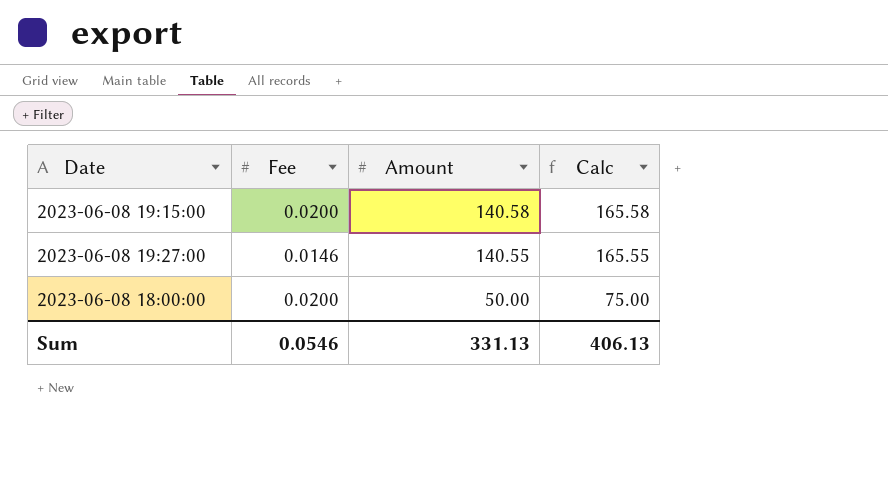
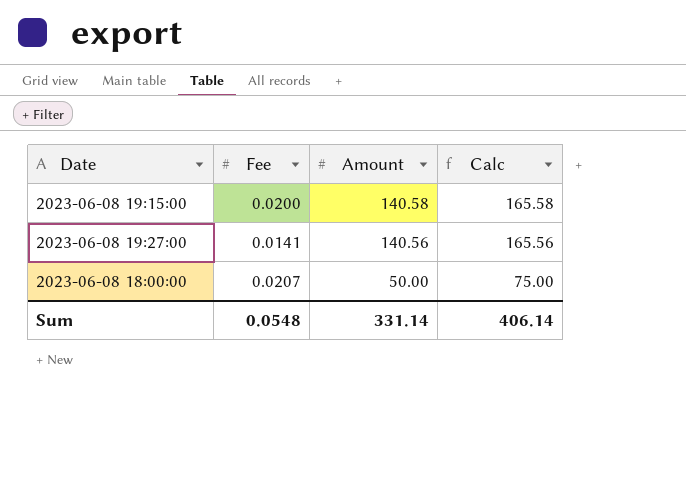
2023-06-08 19:27:00 | Fee: 0.0146 -> 0.0141
2023-06-08 19:27:00 | Amount: 140.55 -> 140.56
2023-06-08 19:27:00 | Calc: 165.55 -> 165.56
2023-06-08 18:00:00 | Fee: 0.0200 -> 0.0207
Sum | Fee: 0.0546 -> 0.0548
Sum | Amount: 331.13 -> 331.14
Sum | Calc: 406.13 -> 406.14

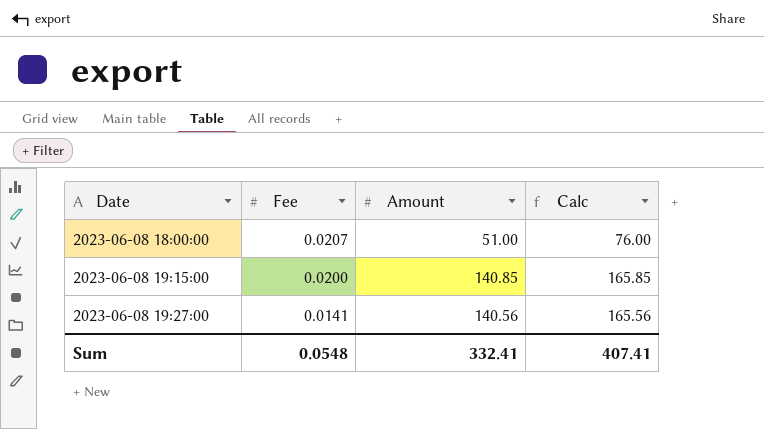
row order: Amount descending -> Date ascending
2023-06-08 18:00:00 | Amount: 50.00 -> 51.00
2023-06-08 18:00:00 | Calc: 75.00 -> 76.00
2023-06-08 19:15:00 | Amount: 140.58 -> 140.85
2023-06-08 19:15:00 | Calc: 165.58 -> 165.85
Sum | Amount: 331.14 -> 332.41
Sum | Calc: 406.14 -> 407.41

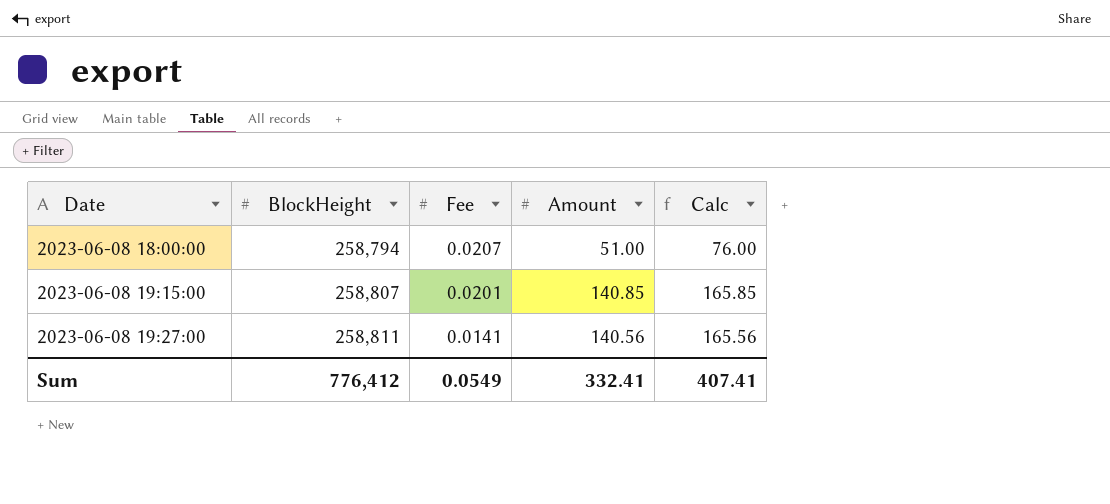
column BlockHeight | position: none -> 2
2023-06-08 19:15:00 | Fee: 0.0200 -> 0.0201
Sum | Fee: 0.0548 -> 0.0549

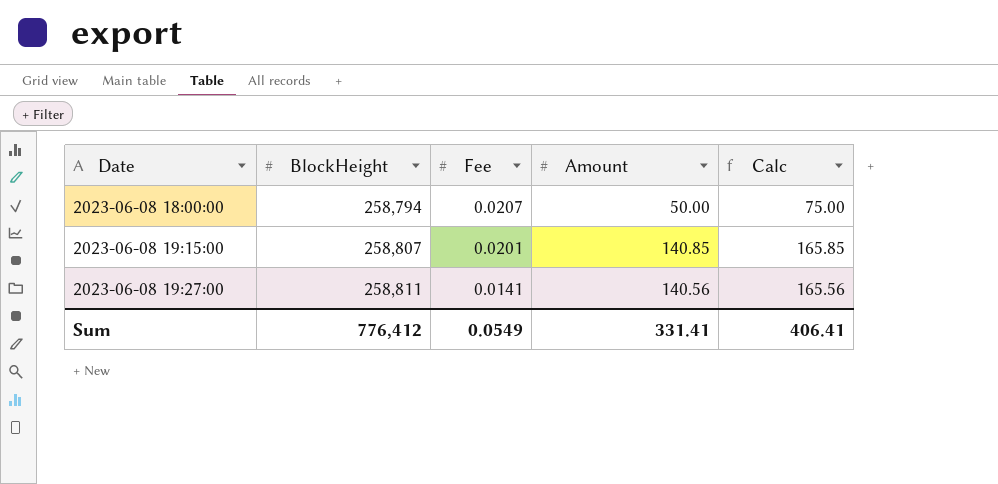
2023-06-08 18:00:00 | Amount: 51.00 -> 50.00
2023-06-08 18:00:00 | Calc: 76.00 -> 75.00
Sum | Amount: 332.41 -> 331.41
Sum | Calc: 407.41 -> 406.41

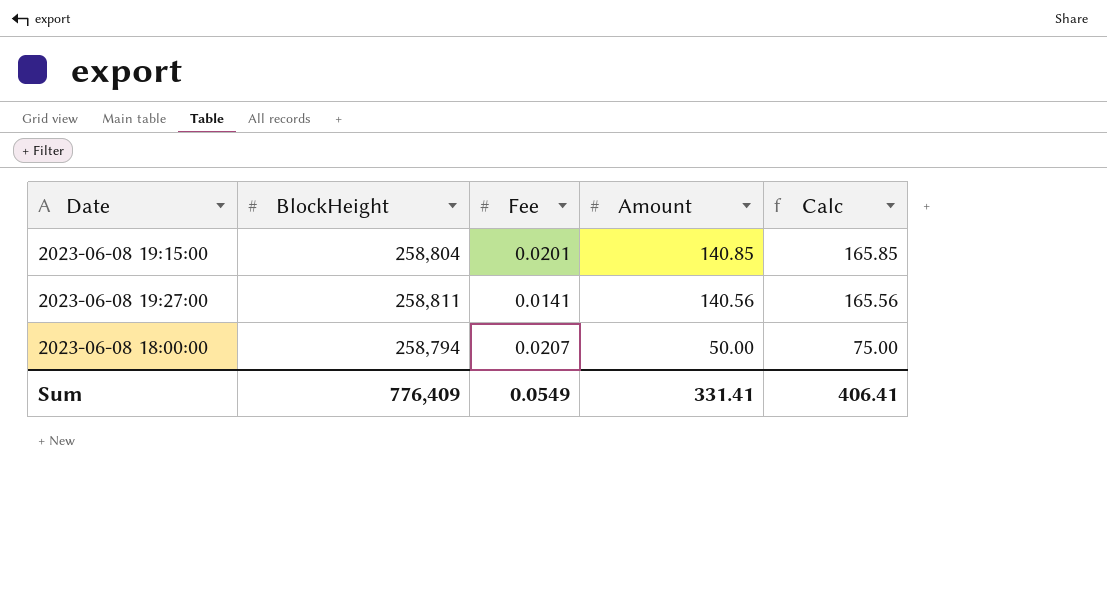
row order: Date ascending -> Amount descending
2023-06-08 19:15:00 | BlockHeight: 258,807 -> 258,804
Sum | BlockHeight: 776,412 -> 776,409

